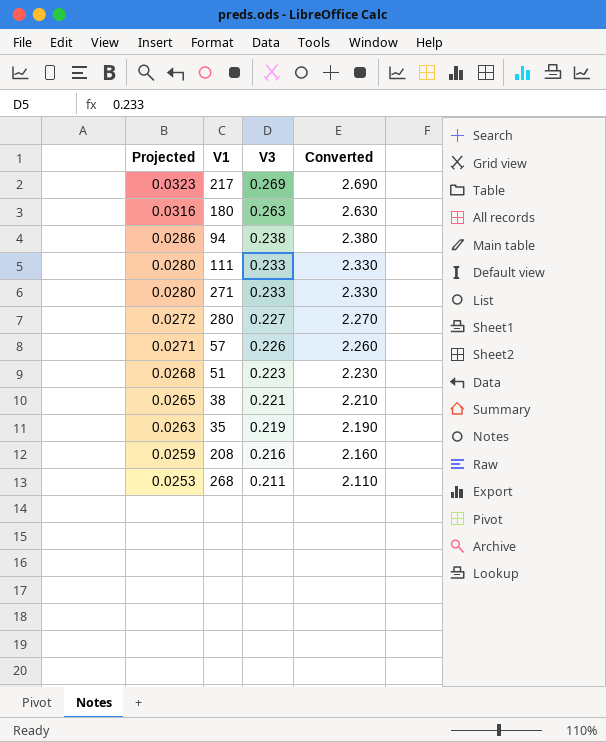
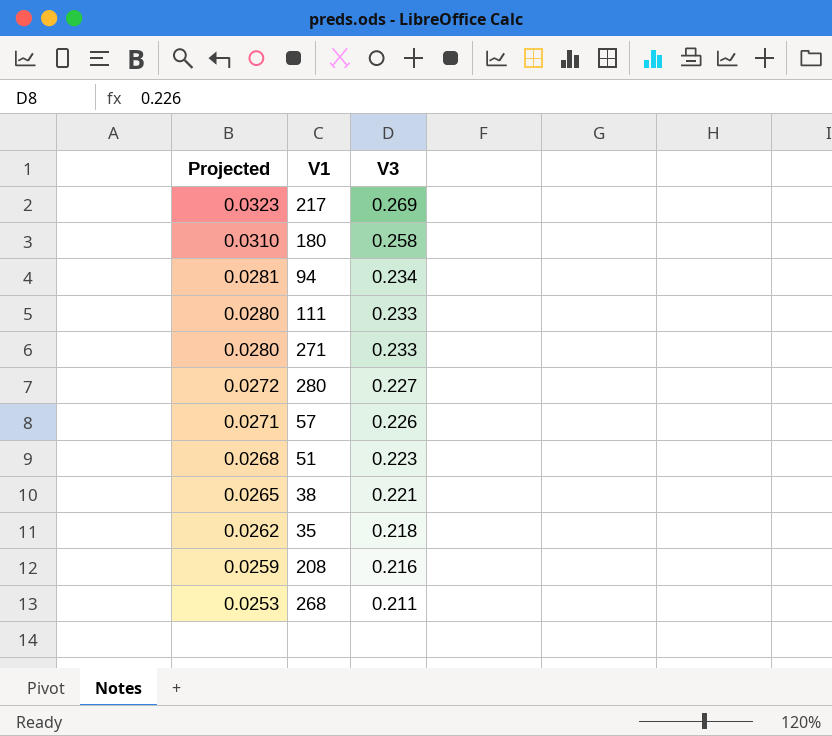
column Converted | formula: [V3] * 10 -> none
180 | Projected: 0.0316 -> 0.0310
180 | V3: 0.263 -> 0.258
94 | Projected: 0.0286 -> 0.0281
94 | V3: 0.238 -> 0.234
35 | Projected: 0.0263 -> 0.0262
35 | V3: 0.219 -> 0.218

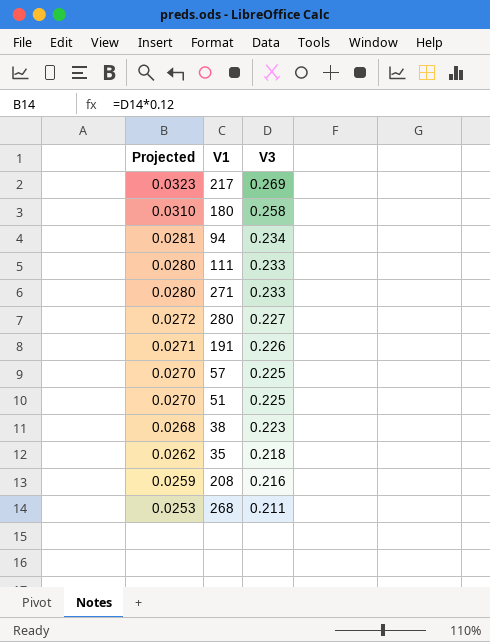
row 191: none -> 0.0271 | 0.226
57 | Projected: 0.0271 -> 0.0270
57 | V3: 0.226 -> 0.225
51 | Projected: 0.0268 -> 0.0270
51 | V3: 0.223 -> 0.225
38 | Projected: 0.0265 -> 0.0268
38 | V3: 0.221 -> 0.223

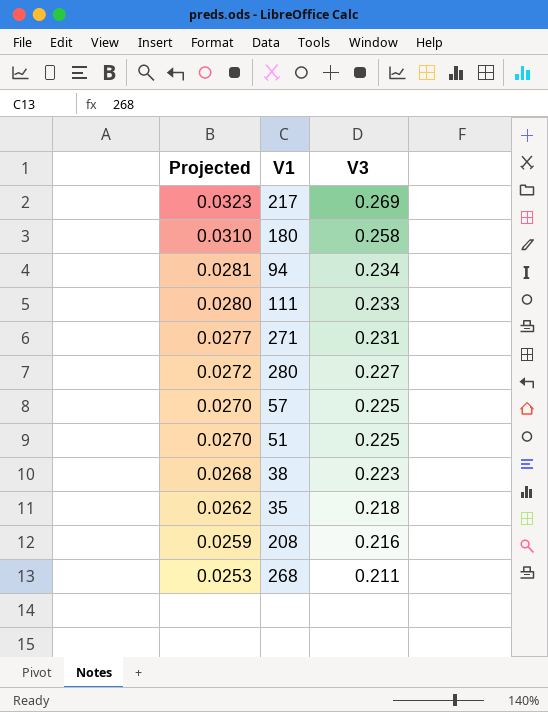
row 191: 0.0271 | 0.226 -> none
271 | Projected: 0.0280 -> 0.0277
271 | V3: 0.233 -> 0.231

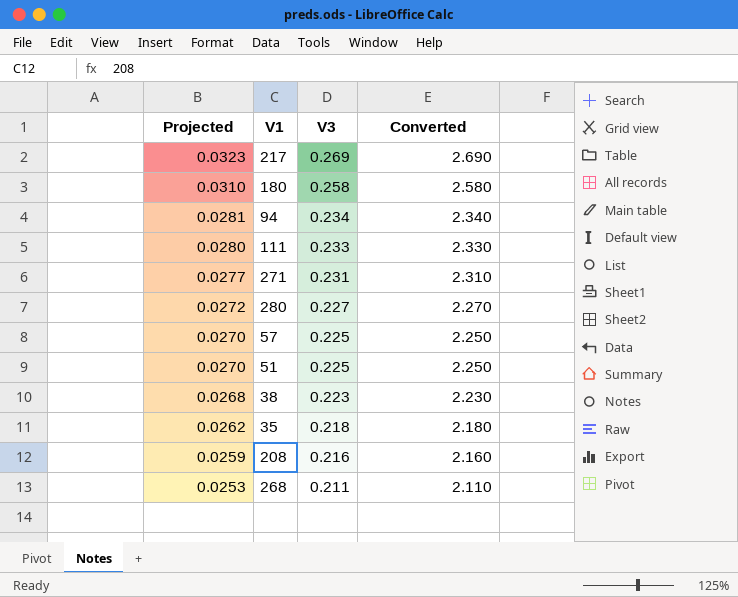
column Converted | formula: none -> [V3] * 10

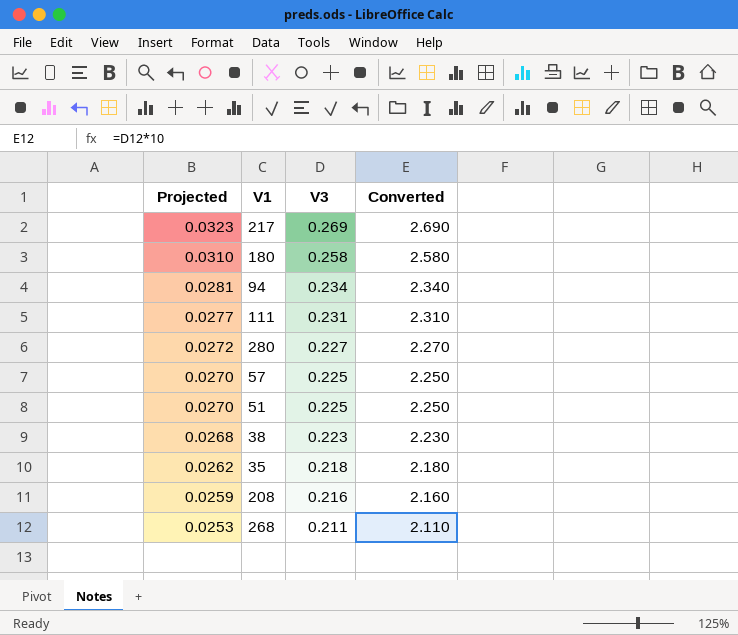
row 271: 0.0277 | 0.231 | 2.310 -> none
111 | Projected: 0.0280 -> 0.0277
111 | V3: 0.233 -> 0.231
111 | Converted: 2.330 -> 2.310

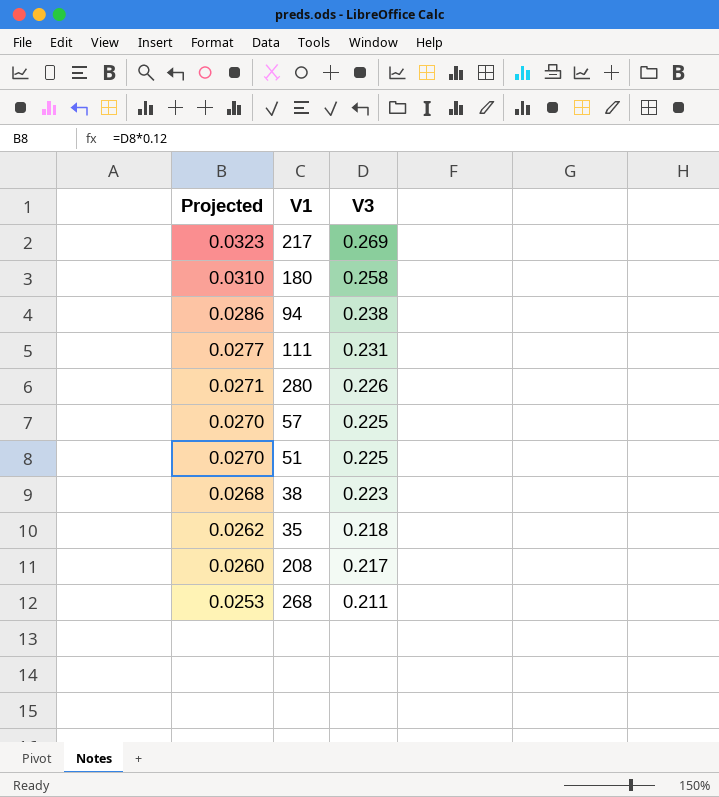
column Converted | formula: [V3] * 10 -> none
94 | Projected: 0.0281 -> 0.0286
94 | V3: 0.234 -> 0.238
280 | Projected: 0.0272 -> 0.0271
280 | V3: 0.227 -> 0.226
208 | Projected: 0.0259 -> 0.0260
208 | V3: 0.216 -> 0.217

